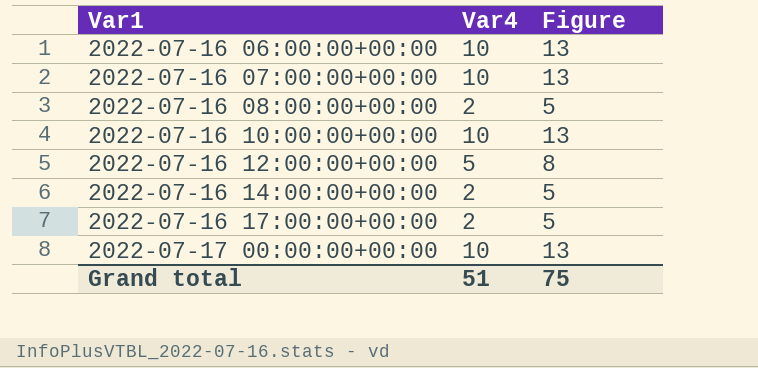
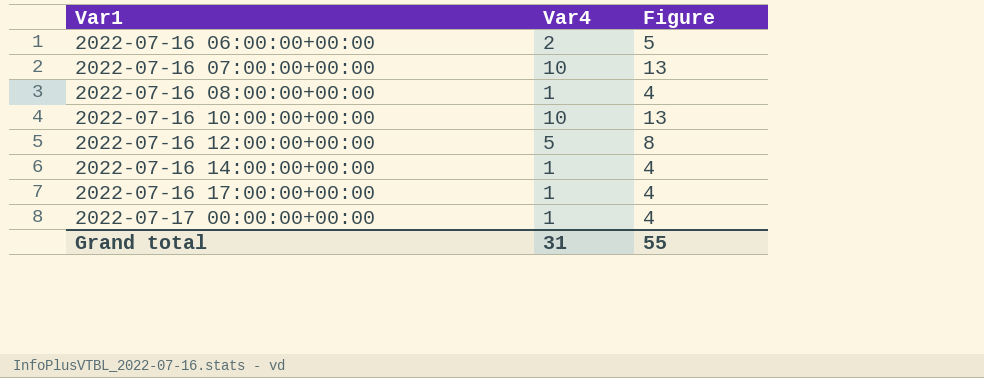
2022-07-16 06:00:00+00:00 | Var4: 10 -> 2
2022-07-16 06:00:00+00:00 | Figure: 13 -> 5
2022-07-16 08:00:00+00:00 | Var4: 2 -> 1
2022-07-16 08:00:00+00:00 | Figure: 5 -> 4
2022-07-16 14:00:00+00:00 | Var4: 2 -> 1
2022-07-16 14:00:00+00:00 | Figure: 5 -> 4
2022-07-16 17:00:00+00:00 | Var4: 2 -> 1
2022-07-16 17:00:00+00:00 | Figure: 5 -> 4
2022-07-17 00:00:00+00:00 | Var4: 10 -> 1
2022-07-17 00:00:00+00:00 | Figure: 13 -> 4
Grand total | Var4: 51 -> 31
Grand total | Figure: 75 -> 55

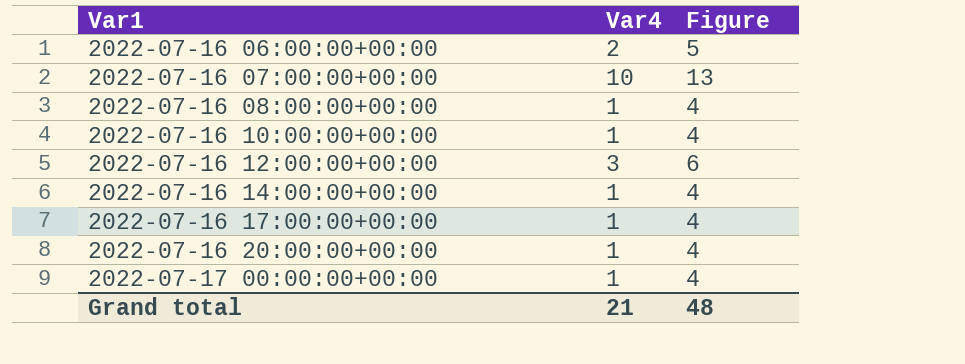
2022-07-16 10:00:00+00:00 | Var4: 10 -> 1
2022-07-16 10:00:00+00:00 | Figure: 13 -> 4
2022-07-16 12:00:00+00:00 | Var4: 5 -> 3
2022-07-16 12:00:00+00:00 | Figure: 8 -> 6
row 2022-07-16 20:00:00+00:00: none -> 1 | 4
Grand total | Var4: 31 -> 21
Grand total | Figure: 55 -> 48

